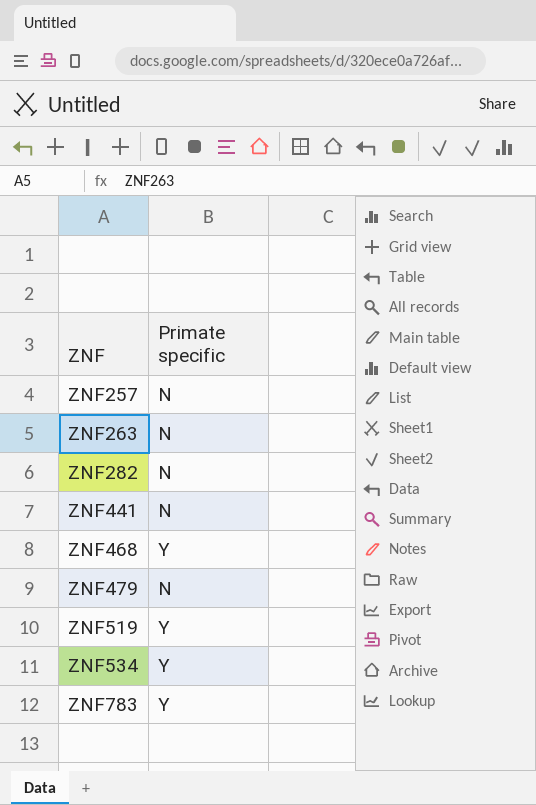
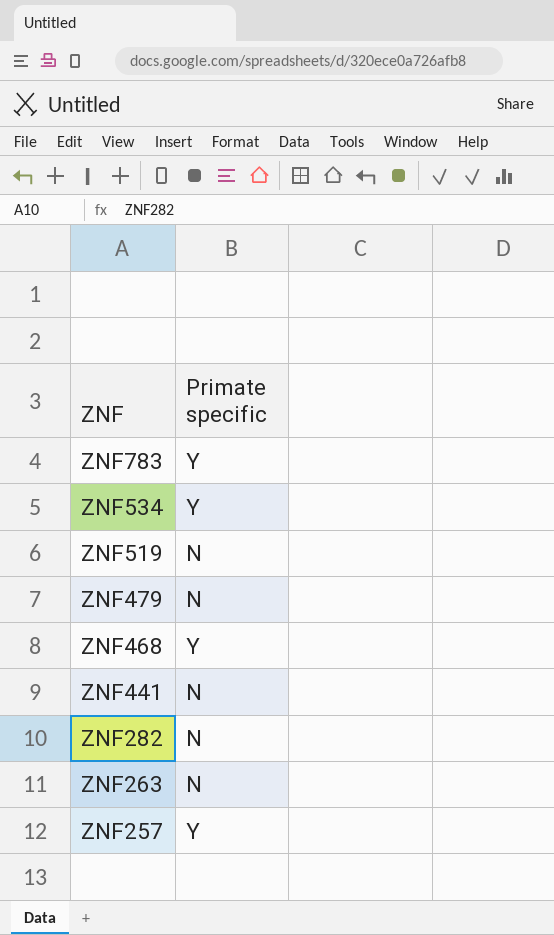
row order: ZNF ascending -> ZNF descending
ZNF519 | Primate specific: Y -> N
ZNF257 | Primate specific: N -> Y

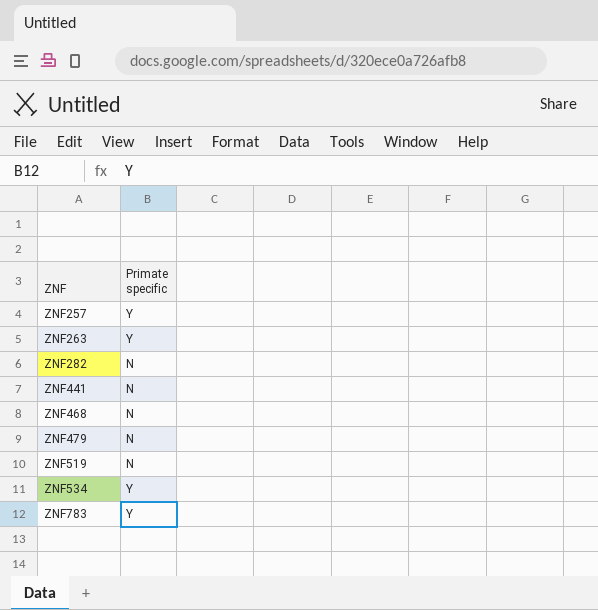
row order: ZNF descending -> ZNF ascending
ZNF263 | Primate specific: N -> Y
ZNF468 | Primate specific: Y -> N

